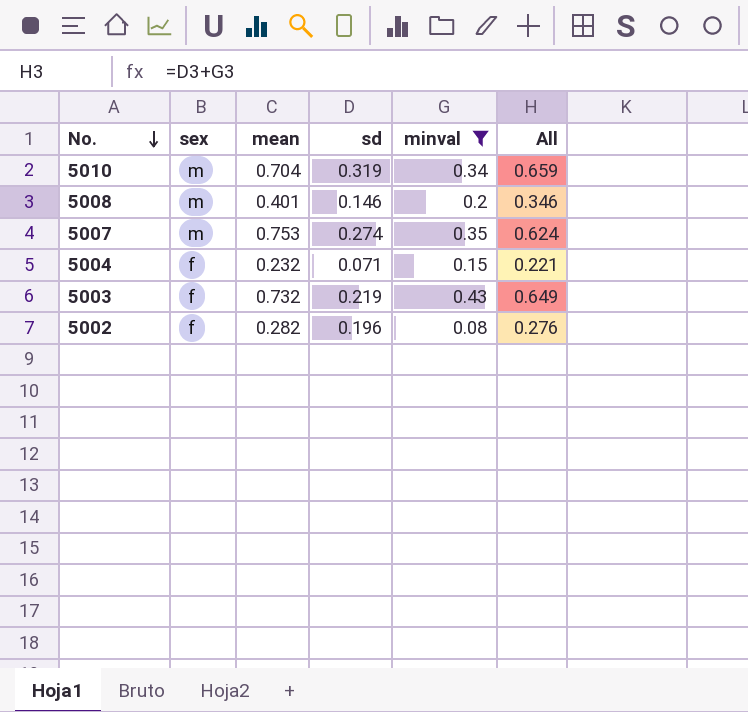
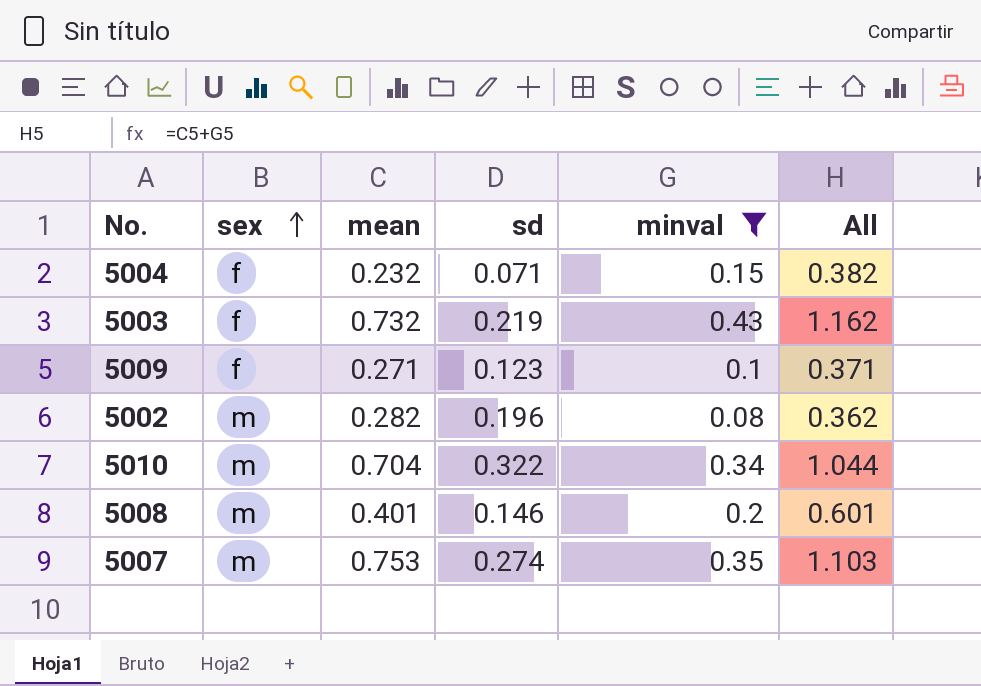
row order: No. descending -> sex ascending
column All | formula: [sd] + [minval] -> [mean] + [minval]
row 5009: none -> f | 0.271 | 0.123 | 0.1 | 0.371
5002 | sex: f -> m
5010 | sd: 0.319 -> 0.322

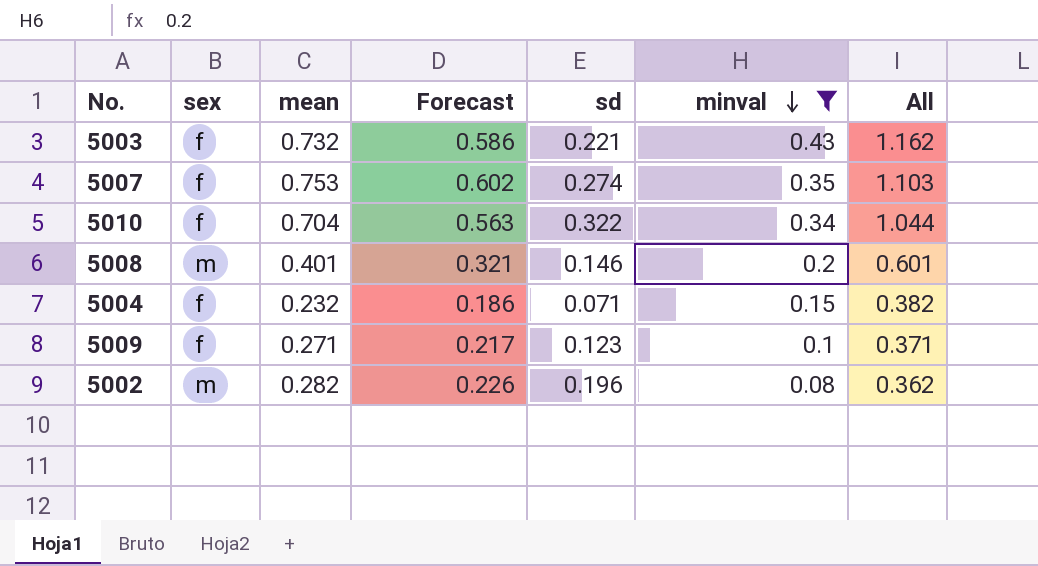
row order: sex ascending -> minval descending
column Forecast | formula: none -> [mean] * 0.8
5003 | sd: 0.219 -> 0.221
5007 | sex: m -> f
5010 | sex: m -> f

